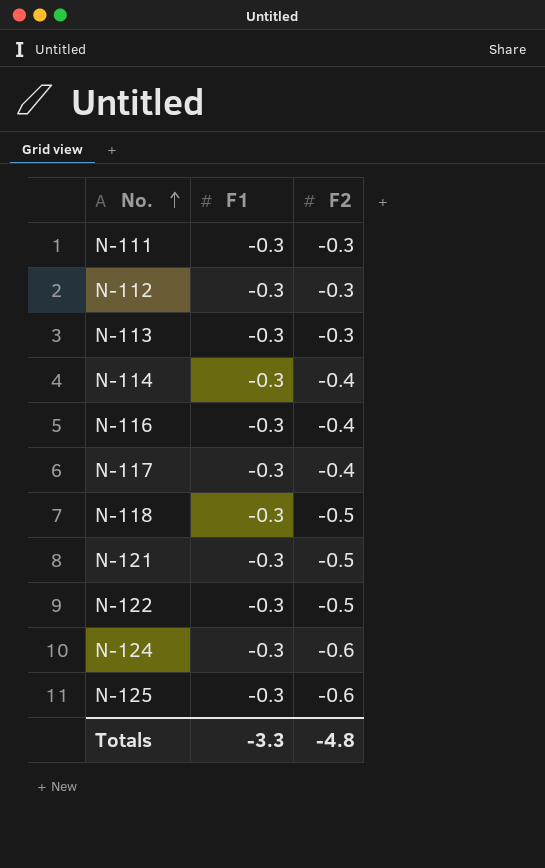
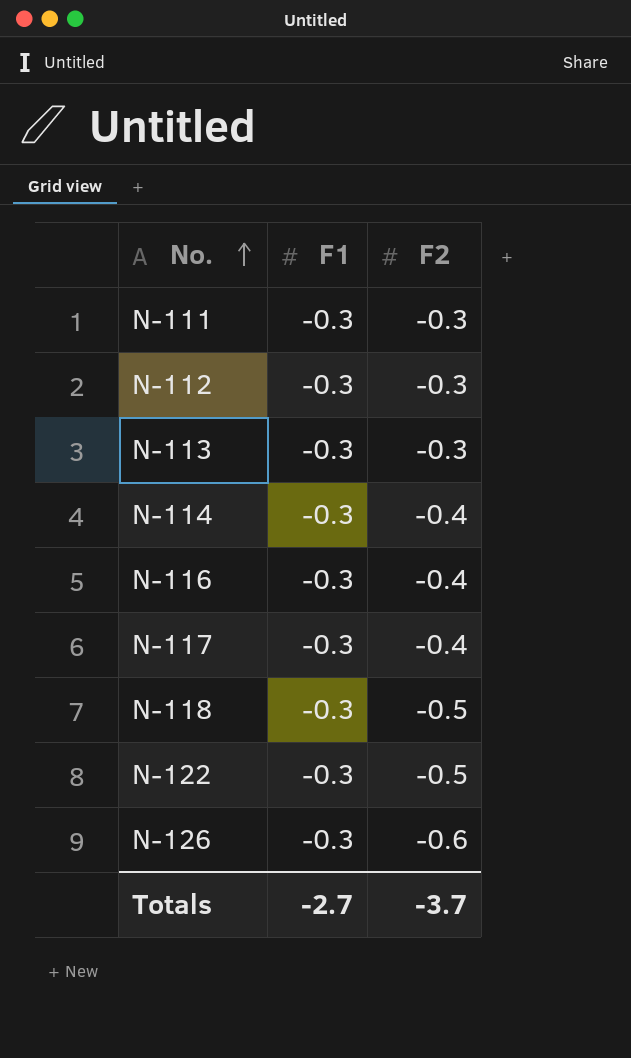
row N-121: -0.3 | -0.5 -> none
row N-124: -0.3 | -0.6 -> none
row N-125: -0.3 | -0.6 -> none
row N-126: none -> -0.3 | -0.6
Totals | F1: -3.3 -> -2.7
Totals | F2: -4.8 -> -3.7

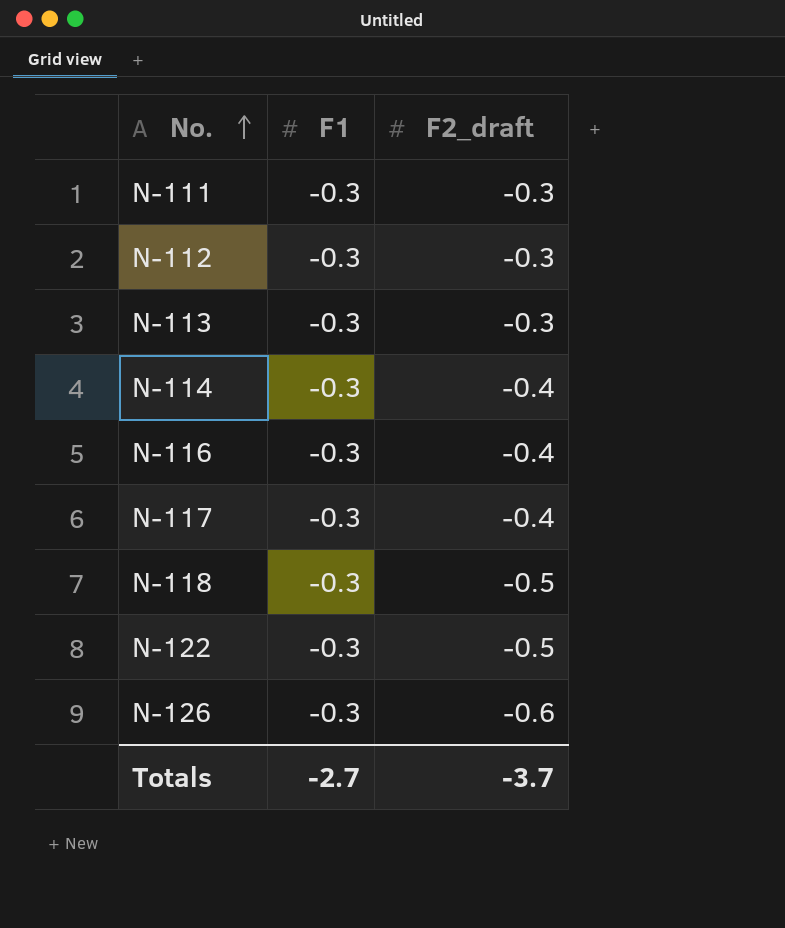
column name: F2 -> F2_draft

